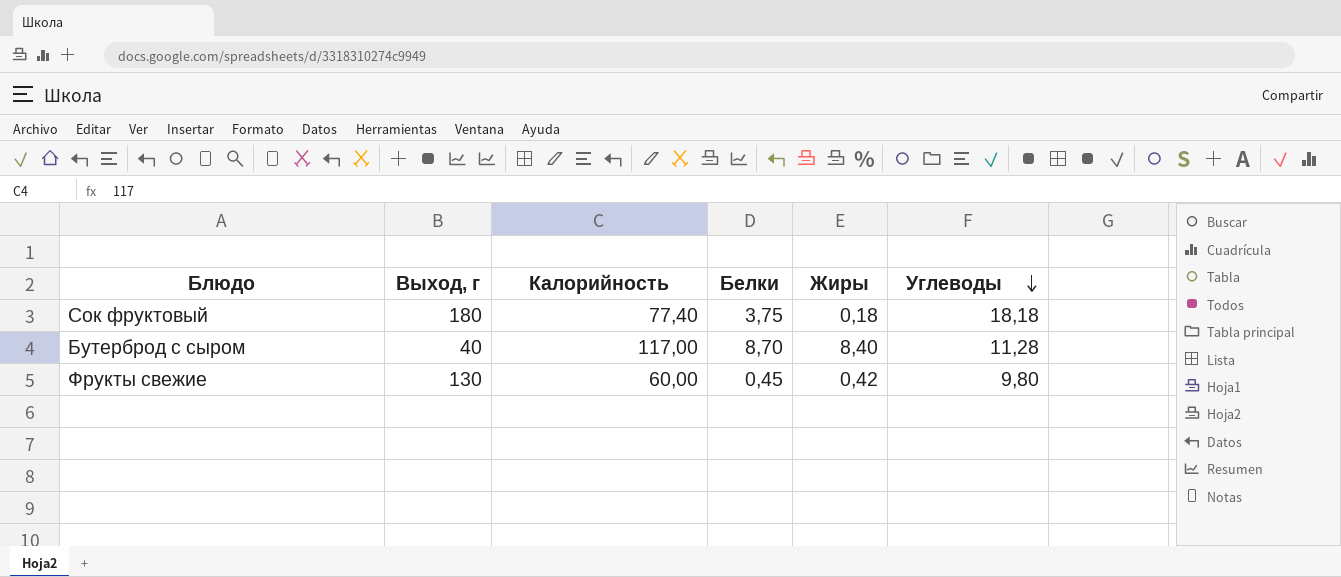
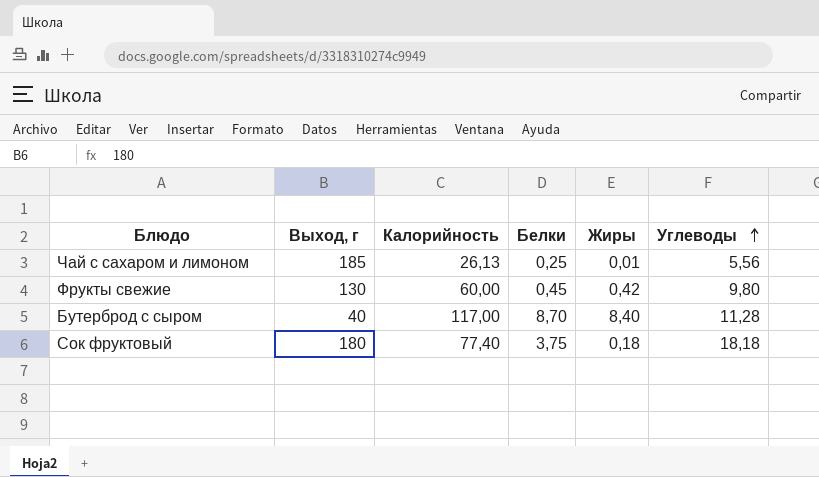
row order: Углеводы descending -> Углеводы ascending
row Чай с сахаром и лимоном: none -> 185 | 26,13 | 0,25 | 0,01 | 5,56

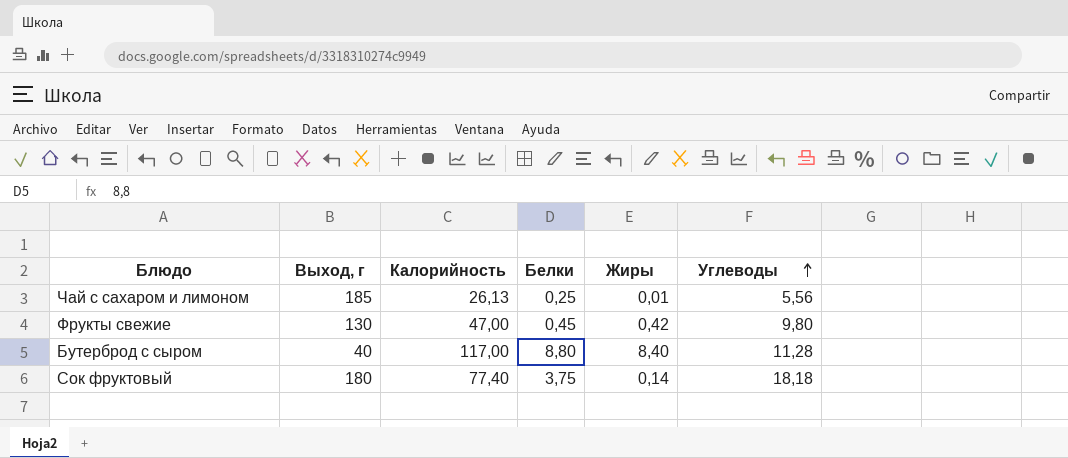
Фрукты свежие | Калорийность: 60,00 -> 47,00
Бутерброд с сыром | Белки: 8,70 -> 8,80
Сок фруктовый | Жиры: 0,18 -> 0,14

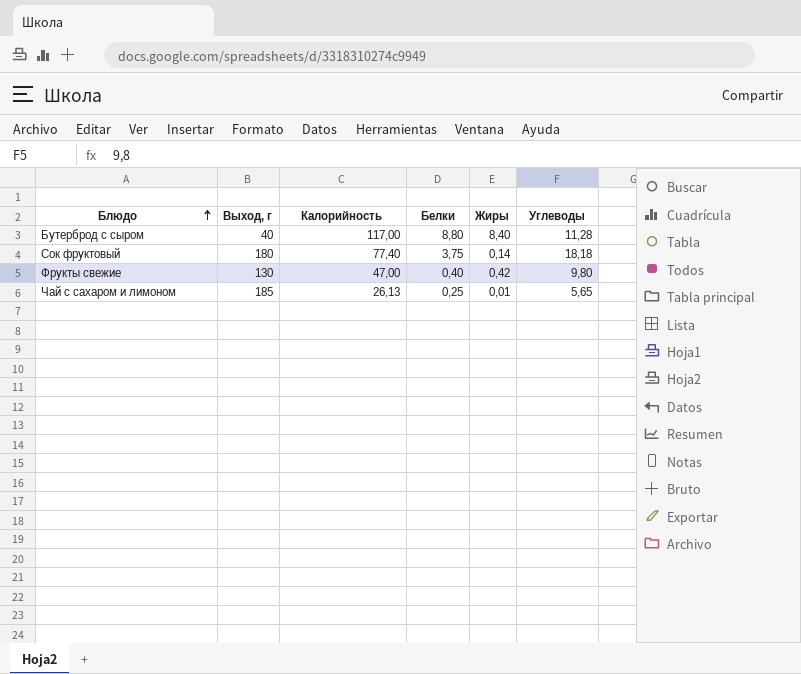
row order: Углеводы ascending -> Блюдо ascending
Фрукты свежие | Белки: 0,45 -> 0,40
Чай с сахаром и лимоном | Углеводы: 5,56 -> 5,65

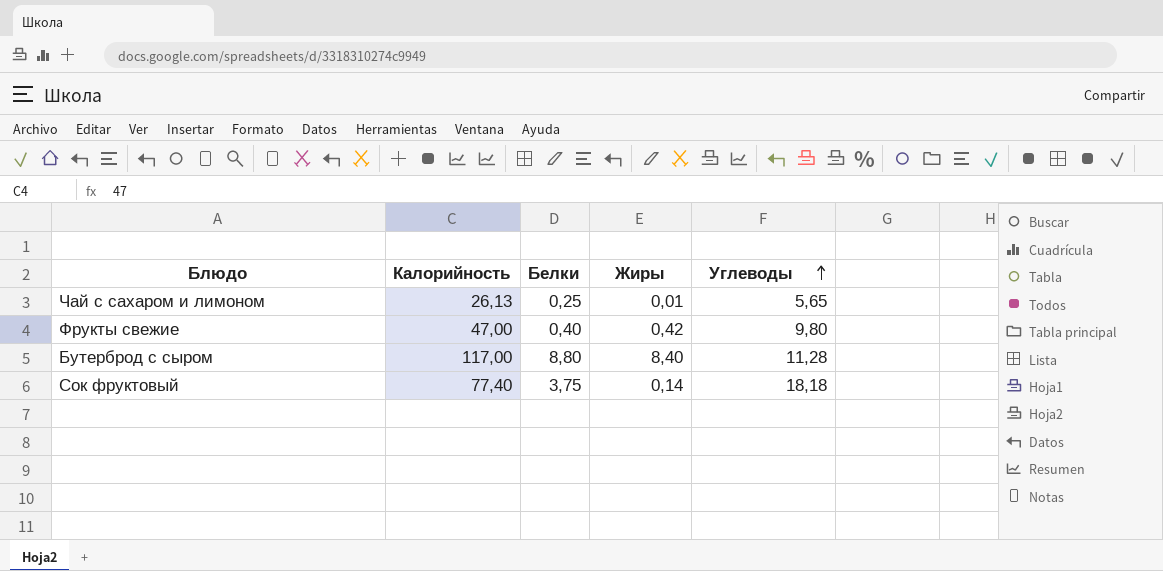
row order: Блюдо ascending -> Углеводы ascending
column Выход, г | position: 2 -> none

